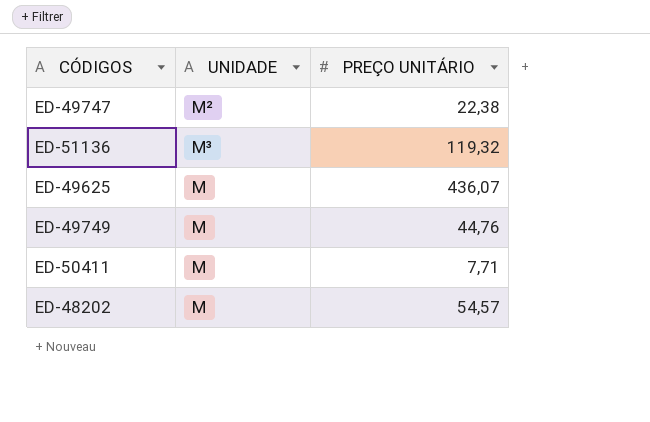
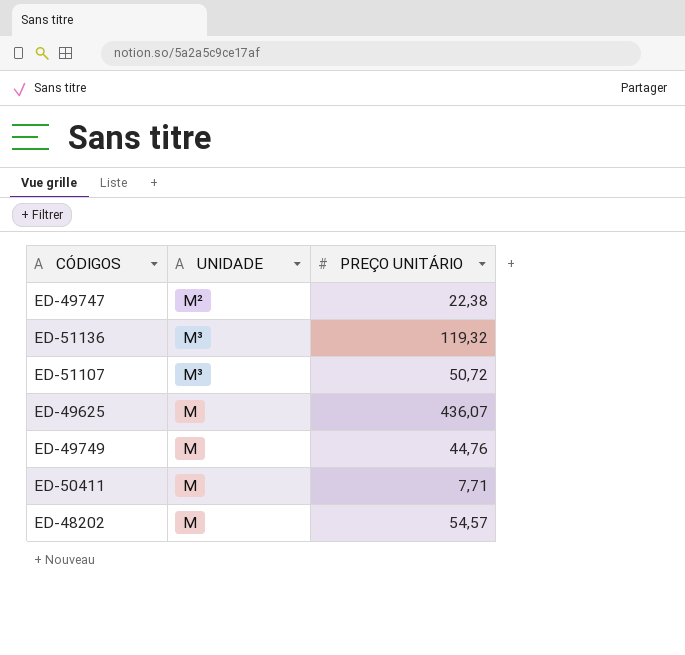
row ED-51107: none -> M³ | 50,72

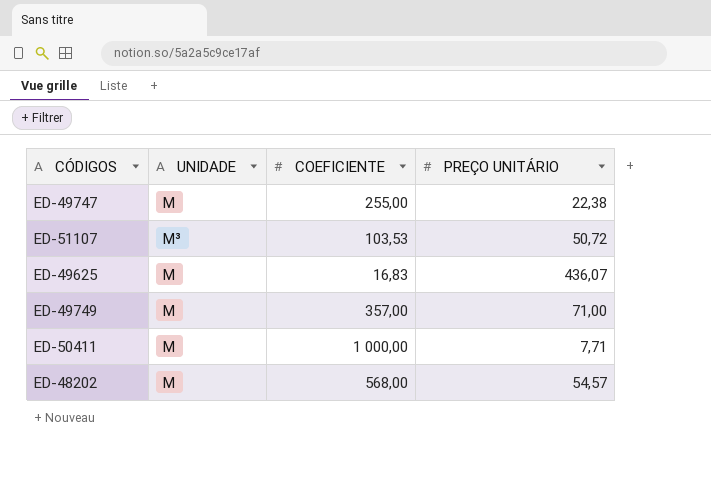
column COEFICIENTE | position: none -> 3
row ED-51136: M³ | 119,32 -> none
ED-49747 | UNIDADE: M² -> M
ED-49749 | PREÇO UNITÁRIO: 44,76 -> 71,00

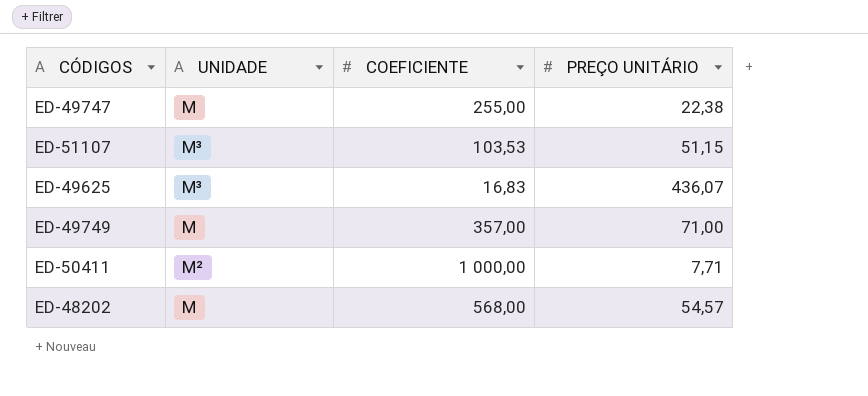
ED-51107 | PREÇO UNITÁRIO: 50,72 -> 51,15
ED-49625 | UNIDADE: M -> M³
ED-50411 | UNIDADE: M -> M²

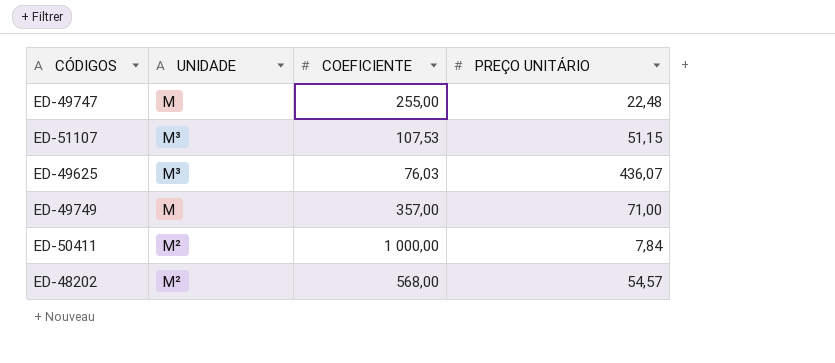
ED-49747 | PREÇO UNITÁRIO: 22,38 -> 22,48
ED-51107 | COEFICIENTE: 103,53 -> 107,53
ED-49625 | COEFICIENTE: 16,83 -> 76,03
ED-50411 | PREÇO UNITÁRIO: 7,71 -> 7,84
ED-48202 | UNIDADE: M -> M²

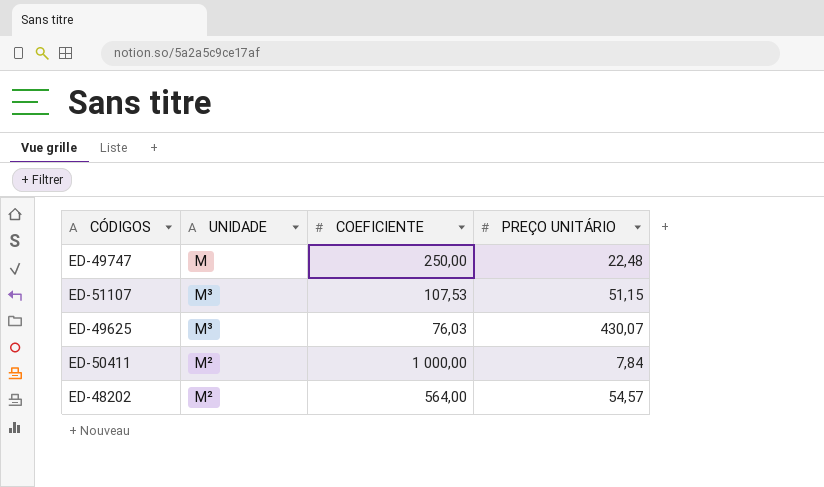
row ED-49749: M | 357,00 | 71,00 -> none
ED-49747 | COEFICIENTE: 255,00 -> 250,00
ED-49625 | PREÇO UNITÁRIO: 436,07 -> 430,07
ED-48202 | COEFICIENTE: 568,00 -> 564,00

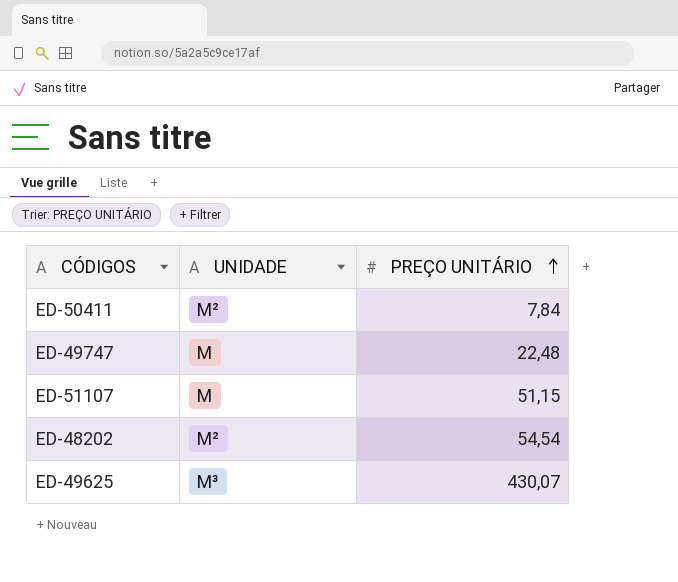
row order: none -> PREÇO UNITÁRIO ascending
column COEFICIENTE | position: 3 -> none
ED-51107 | UNIDADE: M³ -> M
ED-48202 | PREÇO UNITÁRIO: 54,57 -> 54,54

